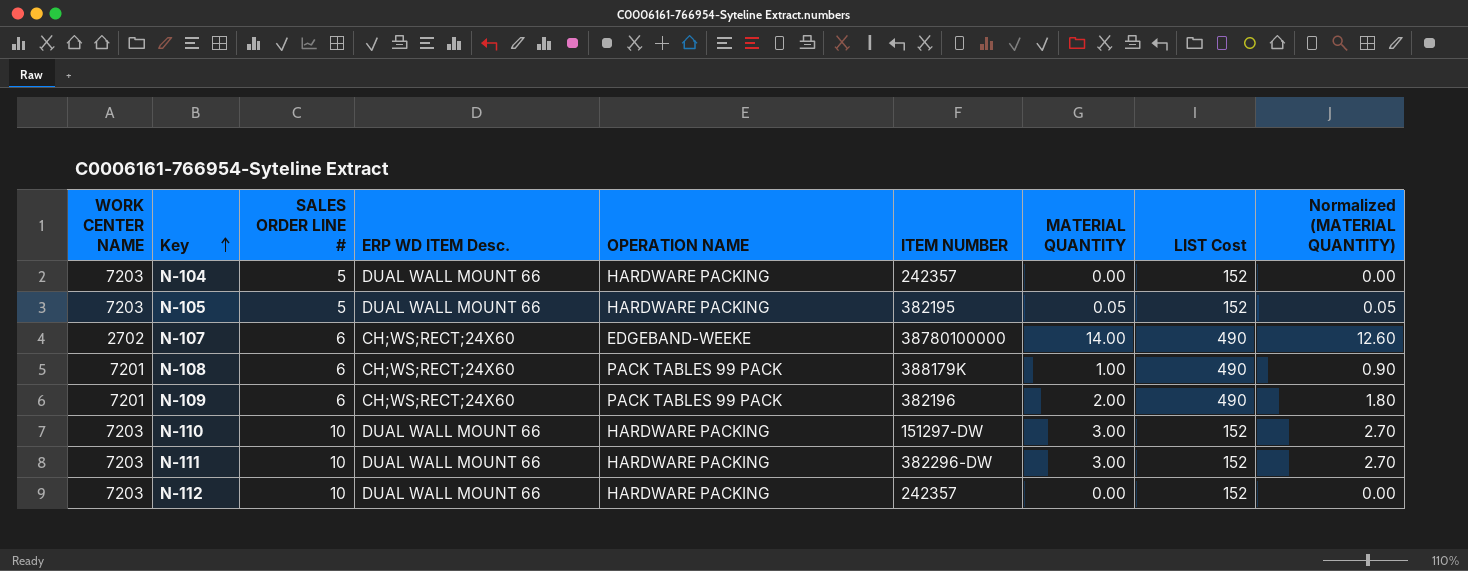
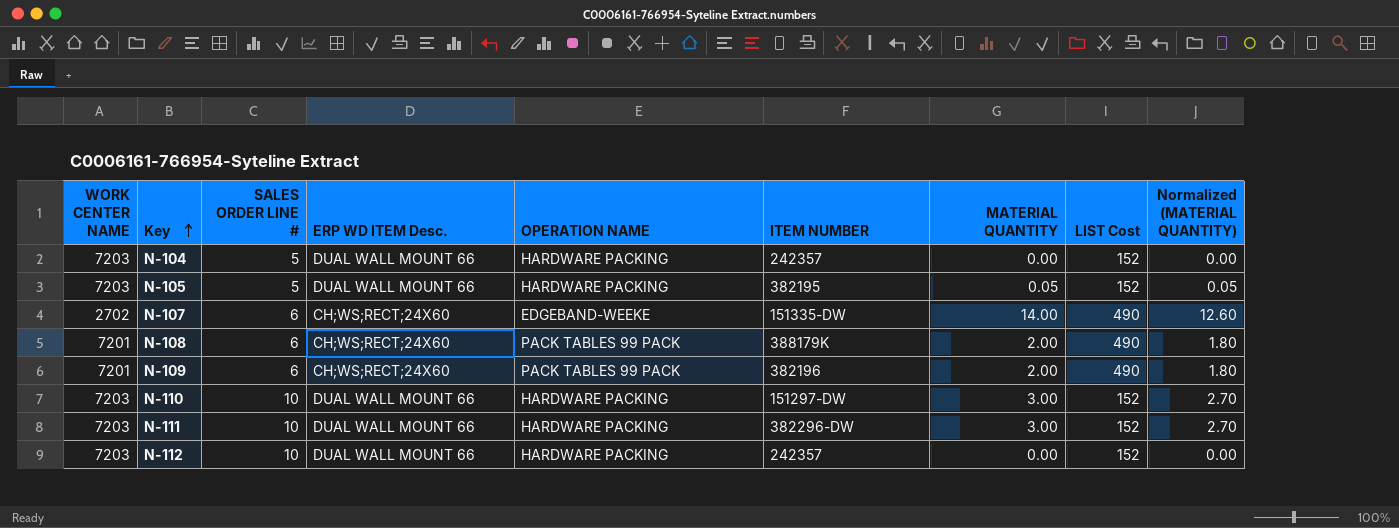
N-107 | ITEM NUMBER: 38780100000 -> 151335-DW
N-108 | MATERIAL QUANTITY: 1.00 -> 2.00
N-108 | Normalized (MATERIAL QUANTITY): 0.90 -> 1.80

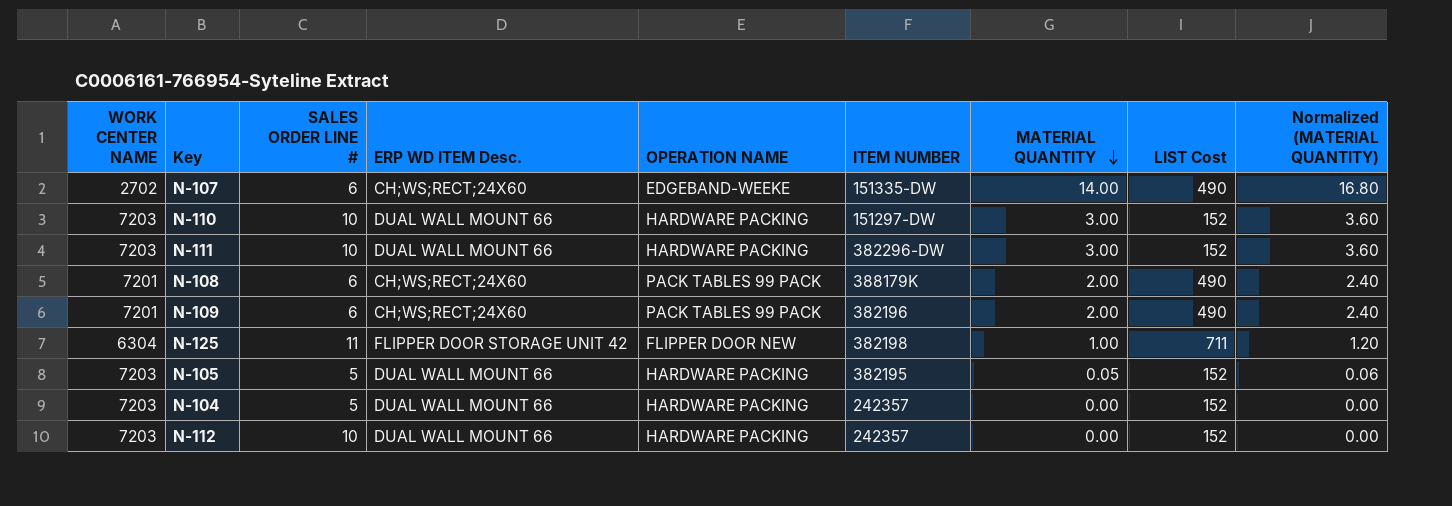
row order: Key ascending -> MATERIAL QUANTITY descending
column Normalized (MATERIAL QUANTITY) | formula: [MATERIAL QUANTITY] * 0.9 -> [MATERIAL QUANTITY] * 1.2
row N-125: none -> 6304 | 11 | FLIPPER DOOR STORAGE UNIT 42 | FLIPPER DOOR NEW | 382198 | 1.00 | 711 | 1.20

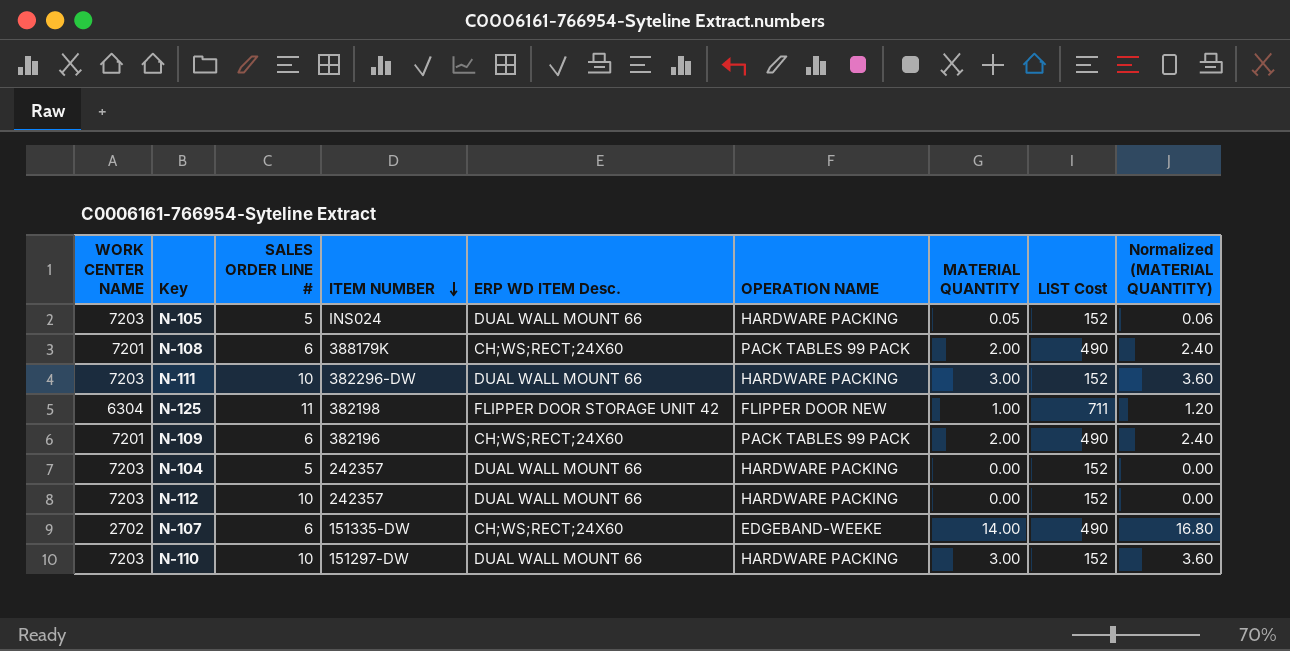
row order: MATERIAL QUANTITY descending -> ITEM NUMBER descending
column ITEM NUMBER | position: 6 -> 4
N-105 | ITEM NUMBER: 382195 -> INS024

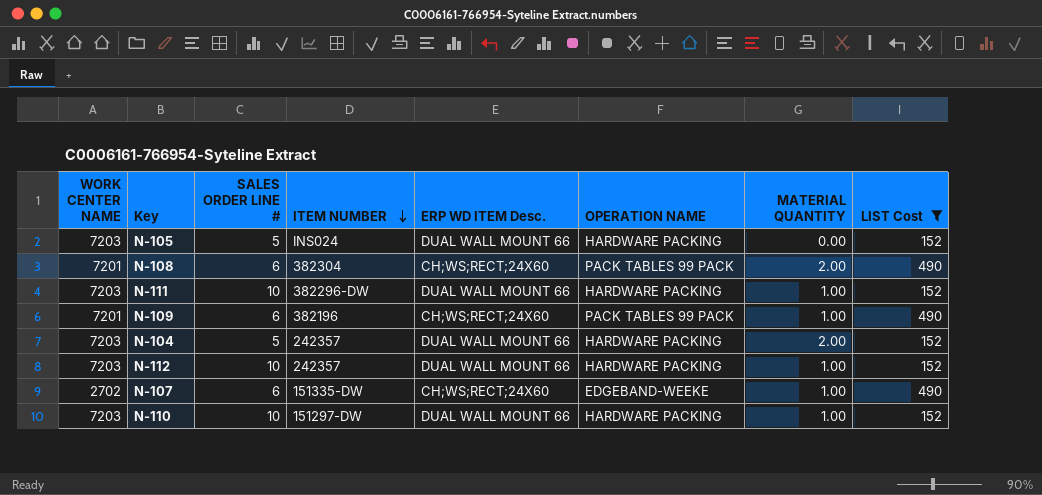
filter: none -> LIST Cost != 711
column Normalized (MATERIAL QUANTITY) | formula: [MATERIAL QUANTITY] * 1.2 -> none
N-105 | MATERIAL QUANTITY: 0.05 -> 0.00
N-108 | ITEM NUMBER: 388179K -> 382304
N-111 | MATERIAL QUANTITY: 3.00 -> 1.00
N-109 | MATERIAL QUANTITY: 2.00 -> 1.00
N-104 | MATERIAL QUANTITY: 0.00 -> 2.00
N-112 | MATERIAL QUANTITY: 0.00 -> 1.00
N-107 | MATERIAL QUANTITY: 14.00 -> 1.00
N-110 | MATERIAL QUANTITY: 3.00 -> 1.00

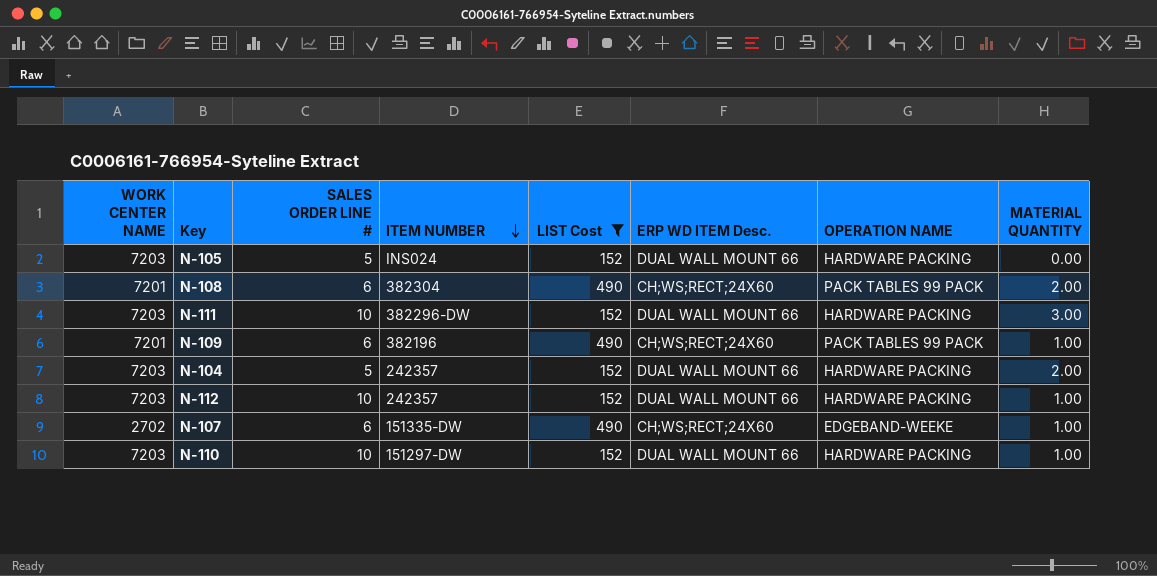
column LIST Cost | position: 8 -> 5
N-111 | MATERIAL QUANTITY: 1.00 -> 3.00

